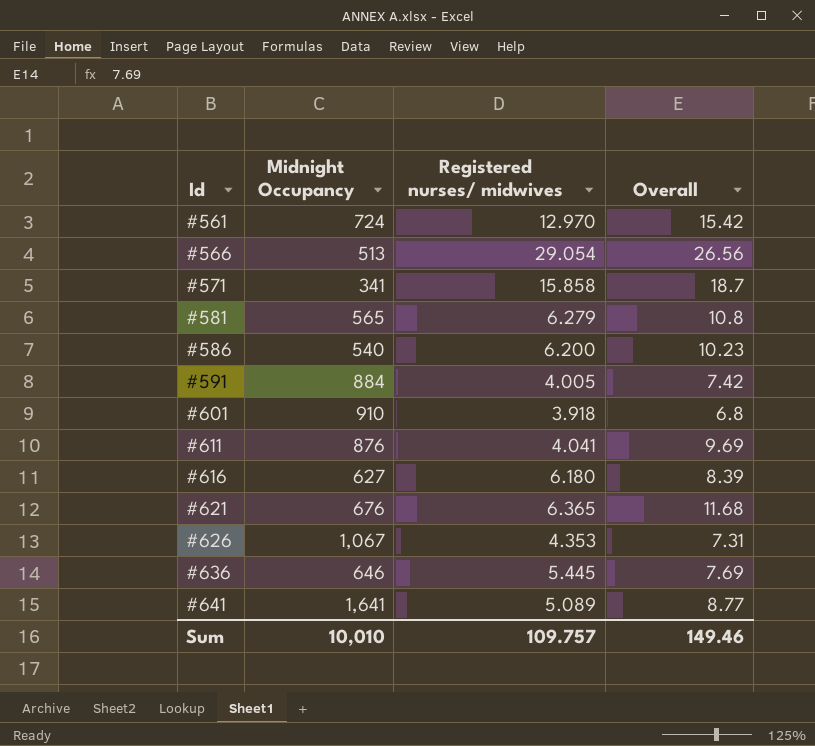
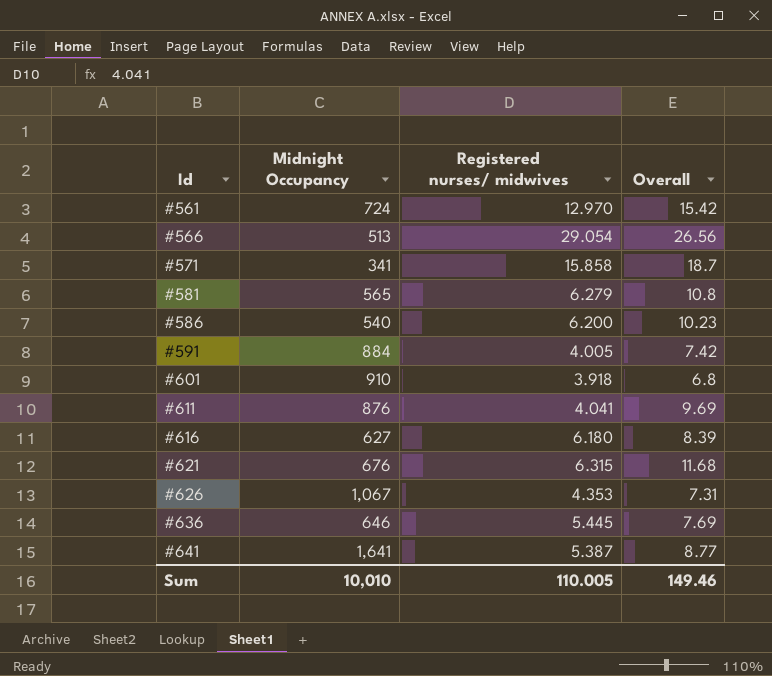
#621 | Registered nurses/ midwives: 6.365 -> 6.315
#641 | Registered nurses/ midwives: 5.089 -> 5.387
Sum | Registered nurses/ midwives: 109.757 -> 110.005

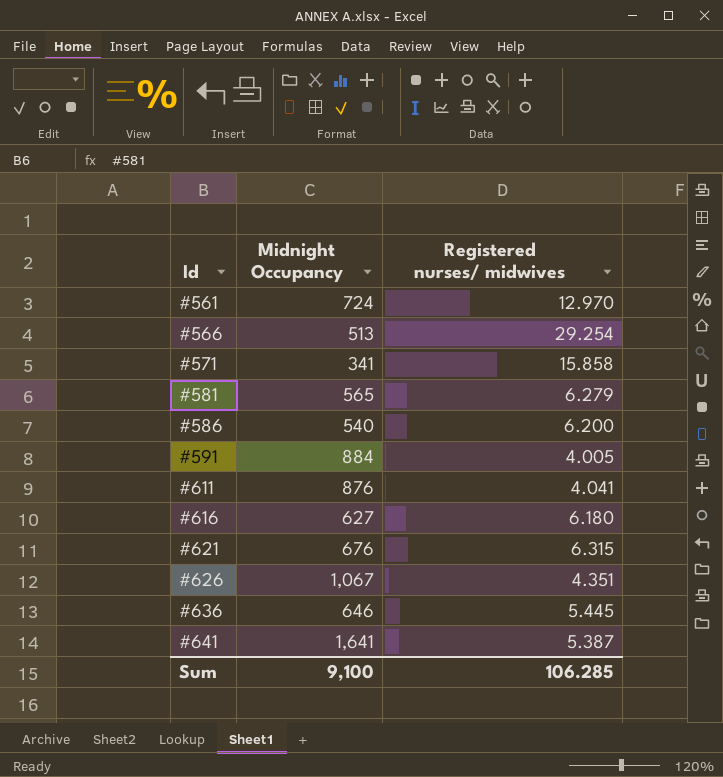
column Overall | position: 4 -> none
row #601: 910 | 3.918 | 6.8 -> none
#566 | Registered nurses/ midwives: 29.054 -> 29.254
#626 | Registered nurses/ midwives: 4.353 -> 4.351
Sum | Midnight Occupancy: 10,010 -> 9,100
Sum | Registered nurses/ midwives: 110.005 -> 106.285

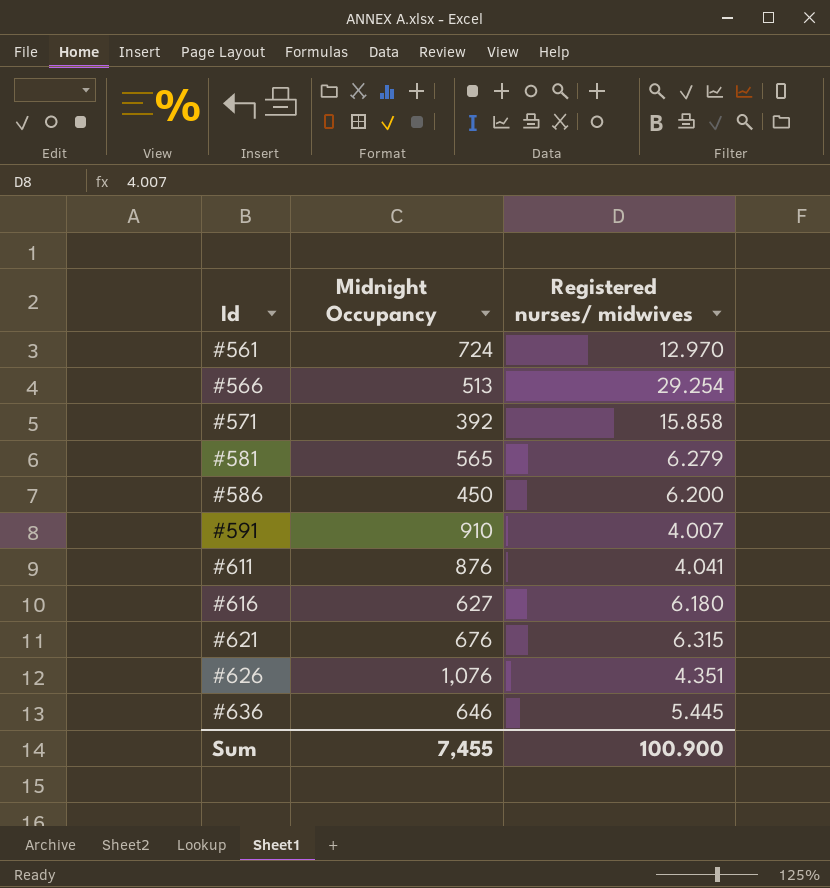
row #641: 1,641 | 5.387 -> none
#571 | Midnight Occupancy: 341 -> 392
#586 | Midnight Occupancy: 540 -> 450
#591 | Midnight Occupancy: 884 -> 910
#591 | Registered nurses/ midwives: 4.005 -> 4.007
#626 | Midnight Occupancy: 1,067 -> 1,076
Sum | Midnight Occupancy: 9,100 -> 7,455
Sum | Registered nurses/ midwives: 106.285 -> 100.900

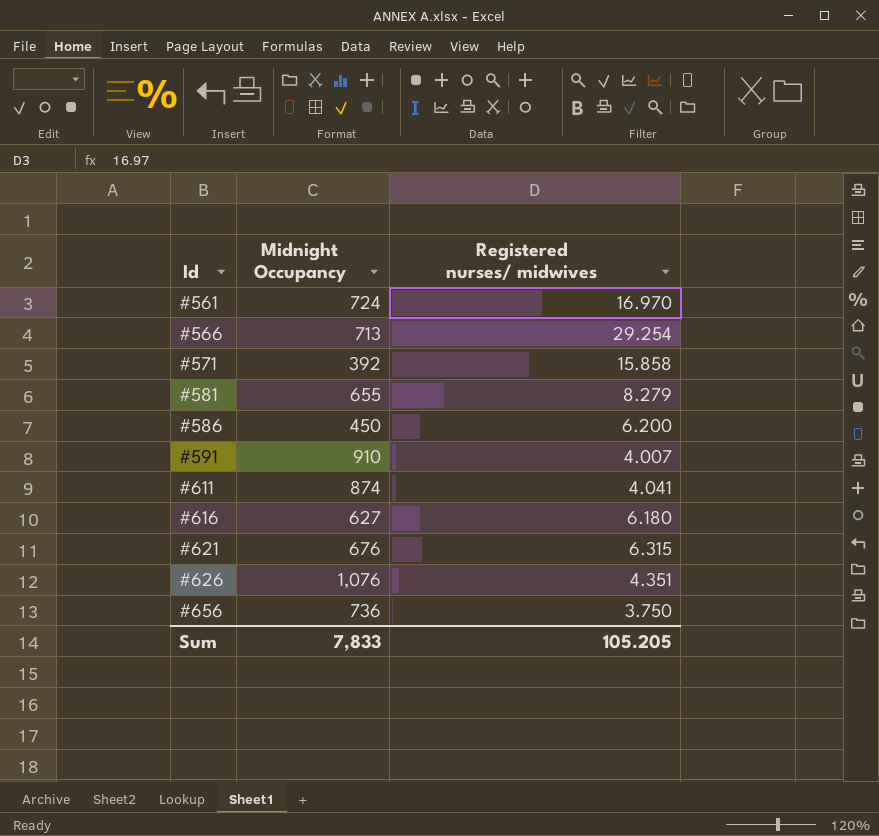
row #636: 646 | 5.445 -> none
#561 | Registered nurses/ midwives: 12.970 -> 16.970
#566 | Midnight Occupancy: 513 -> 713
#581 | Midnight Occupancy: 565 -> 655
#581 | Registered nurses/ midwives: 6.279 -> 8.279
#611 | Midnight Occupancy: 876 -> 874
row #656: none -> 736 | 3.750
Sum | Midnight Occupancy: 7,455 -> 7,833
Sum | Registered nurses/ midwives: 100.900 -> 105.205

